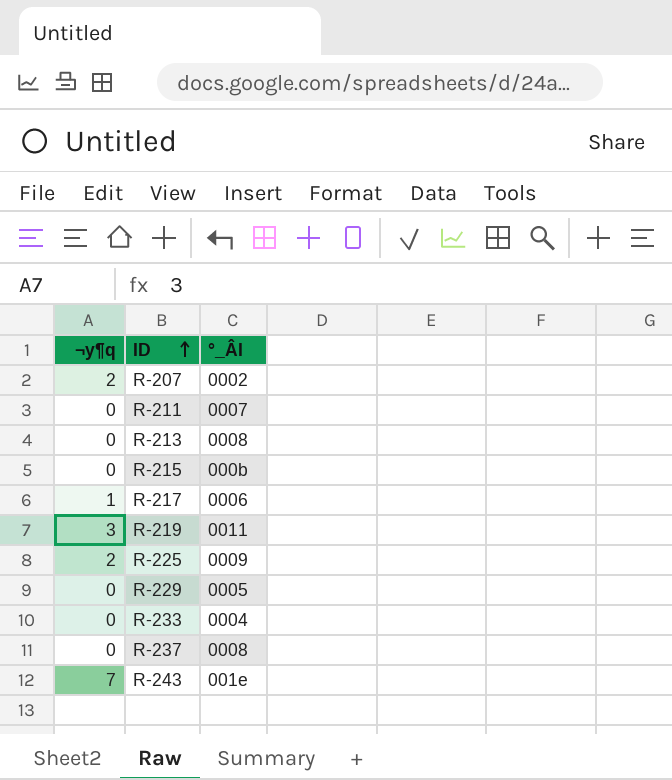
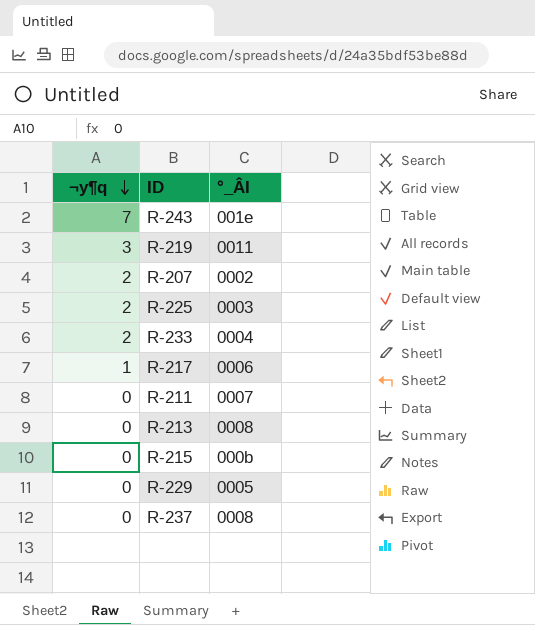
row order: ID ascending -> ¬y¶q descending
R-225 | °_ÂI: 0009 -> 0003
R-233 | ¬y¶q: 0 -> 2

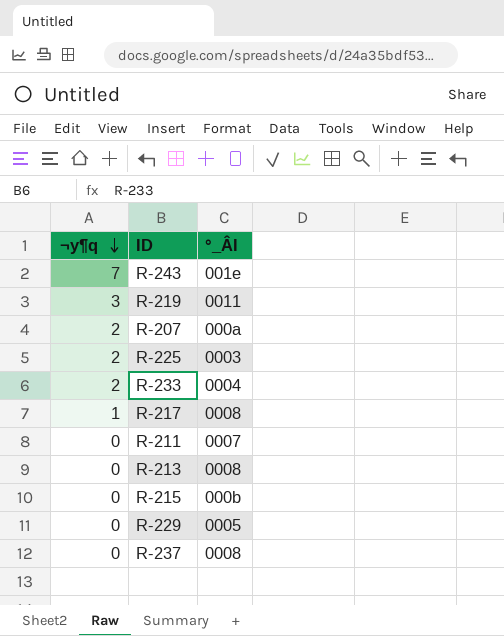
R-207 | °_ÂI: 0002 -> 000a
R-217 | °_ÂI: 0006 -> 0008

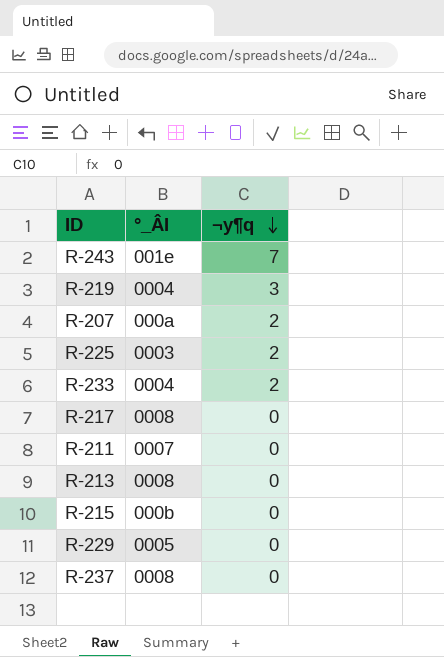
column ¬y¶q | position: 1 -> 3
R-219 | °_ÂI: 0011 -> 0004
R-217 | ¬y¶q: 1 -> 0

